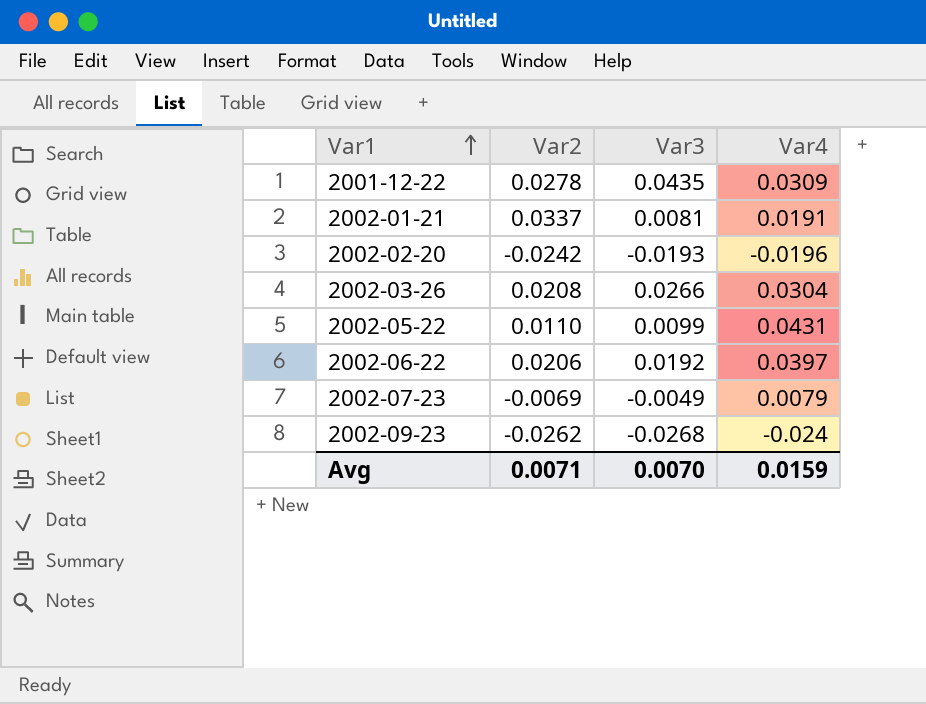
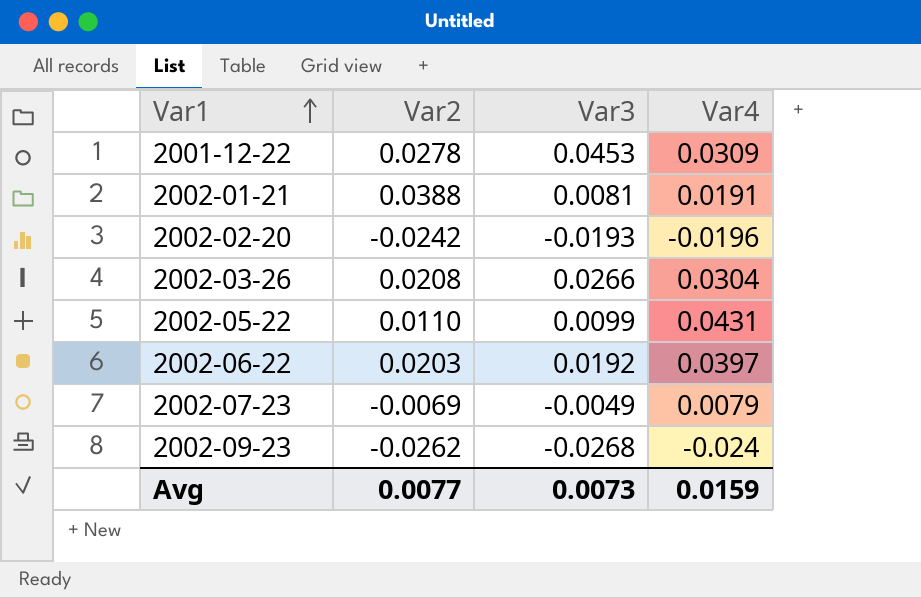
2001-12-22 | Var3: 0.0435 -> 0.0453
2002-01-21 | Var2: 0.0337 -> 0.0388
2002-06-22 | Var2: 0.0206 -> 0.0203
Avg | Var2: 0.0071 -> 0.0077
Avg | Var3: 0.0070 -> 0.0073

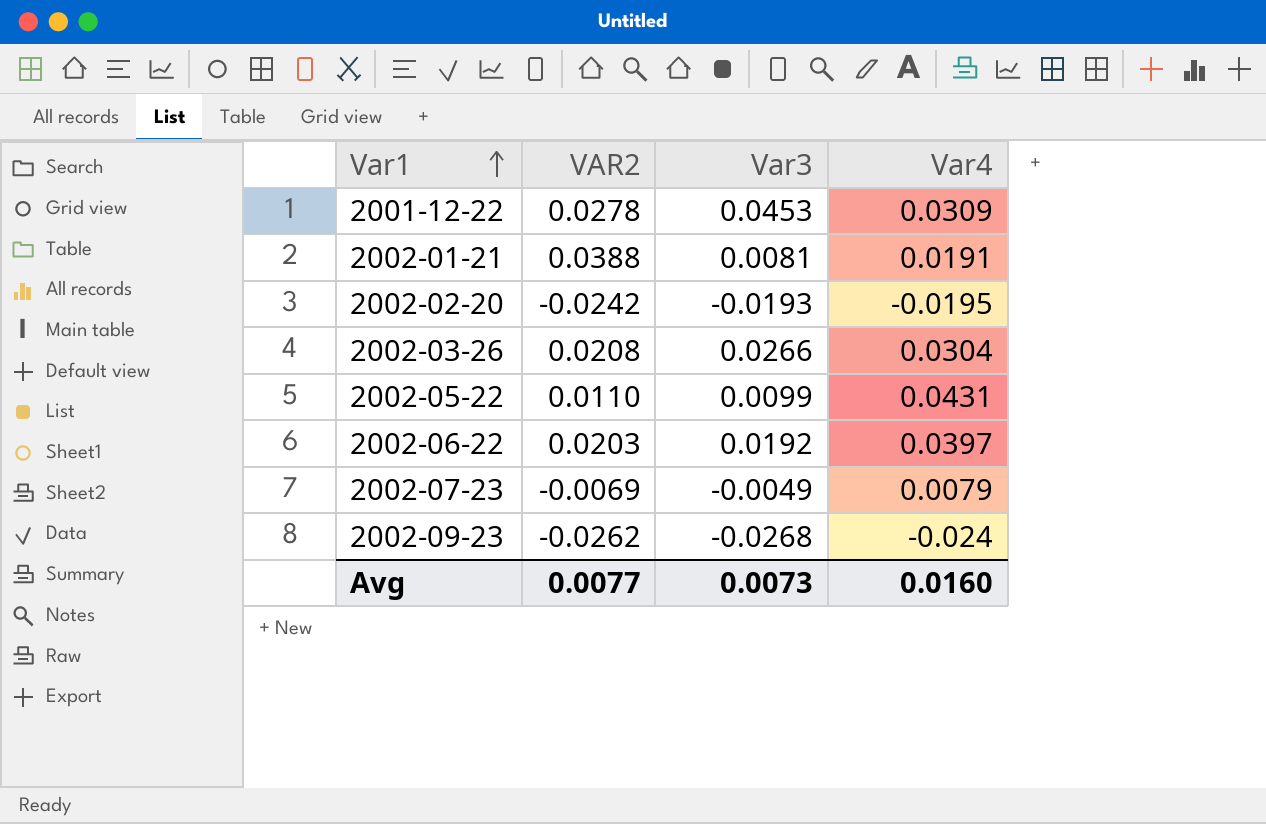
column name: Var2 -> VAR2
2002-02-20 | Var4: -0.0196 -> -0.0195
Avg | Var4: 0.0159 -> 0.0160

